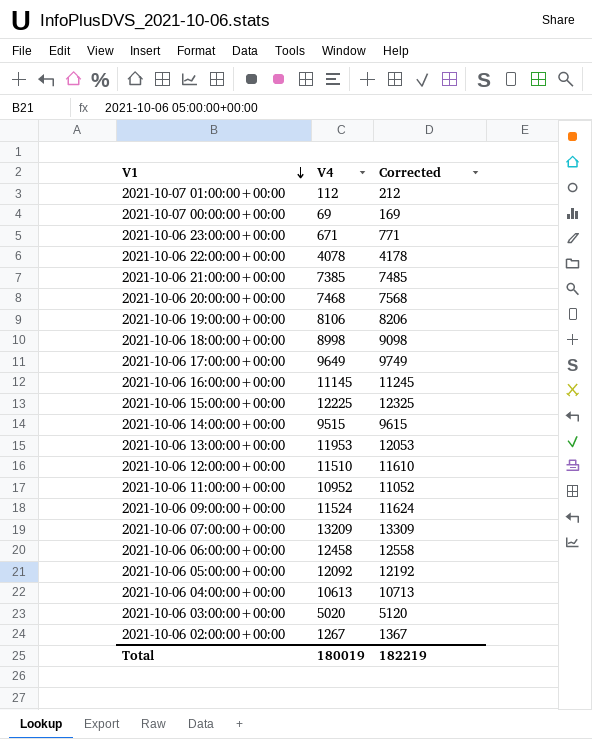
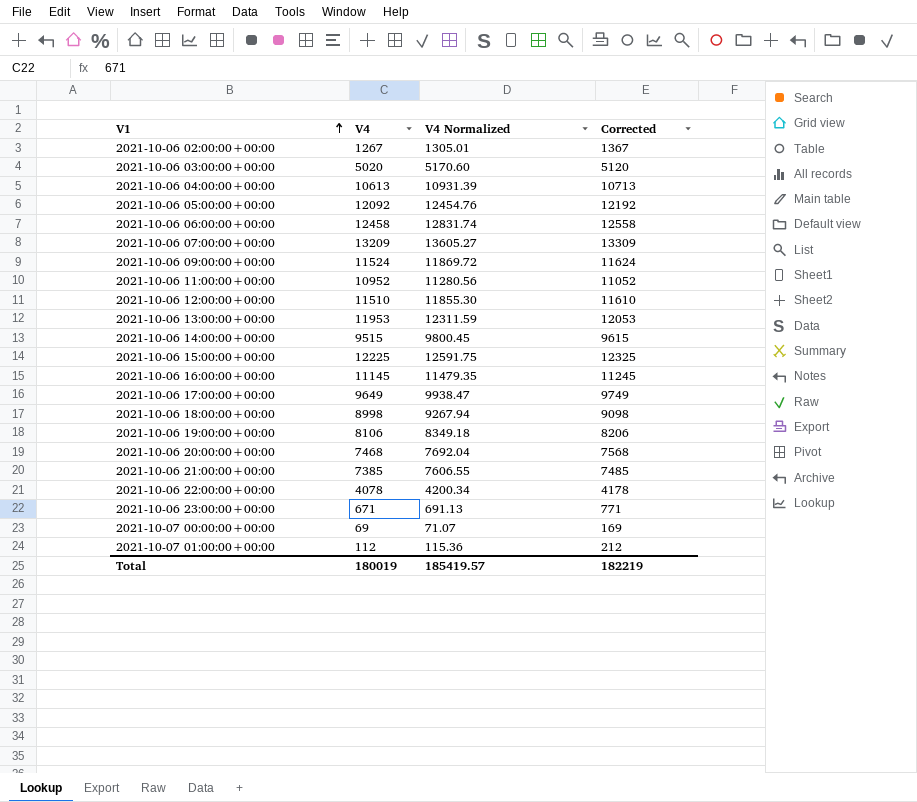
row order: V1 descending -> V1 ascending
column V4 Normalized | formula: none -> [V4] * 1.03

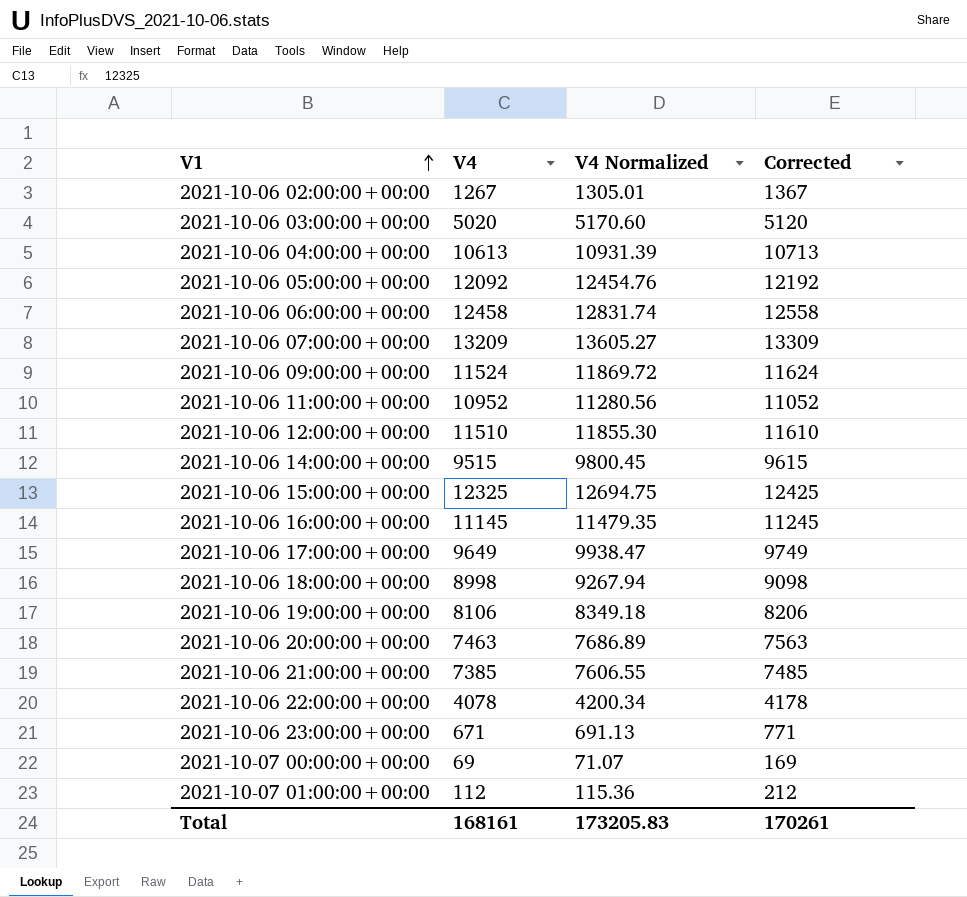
row 2021-10-06 13:00:00+00:00: 11953 | 12311.59 | 12053 -> none
2021-10-06 15:00:00+00:00 | V4: 12225 -> 12325
2021-10-06 15:00:00+00:00 | V4 Normalized: 12591.75 -> 12694.75
2021-10-06 15:00:00+00:00 | Corrected: 12325 -> 12425
2021-10-06 20:00:00+00:00 | V4: 7468 -> 7463
2021-10-06 20:00:00+00:00 | V4 Normalized: 7692.04 -> 7686.89
2021-10-06 20:00:00+00:00 | Corrected: 7568 -> 7563
Total | V4: 180019 -> 168161
Total | V4 Normalized: 185419.57 -> 173205.83
Total | Corrected: 182219 -> 170261

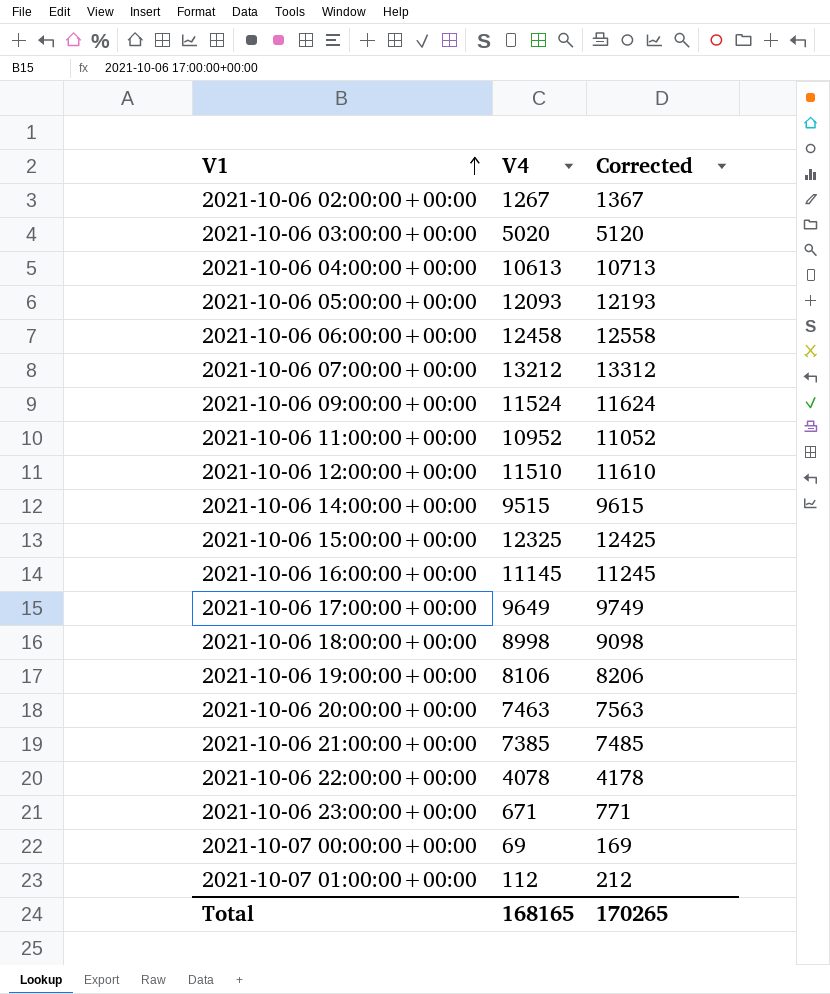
column V4 Normalized | formula: [V4] * 1.03 -> none
2021-10-06 05:00:00+00:00 | V4: 12092 -> 12093
2021-10-06 05:00:00+00:00 | Corrected: 12192 -> 12193
2021-10-06 07:00:00+00:00 | V4: 13209 -> 13212
2021-10-06 07:00:00+00:00 | Corrected: 13309 -> 13312
Total | V4: 168161 -> 168165
Total | Corrected: 170261 -> 170265

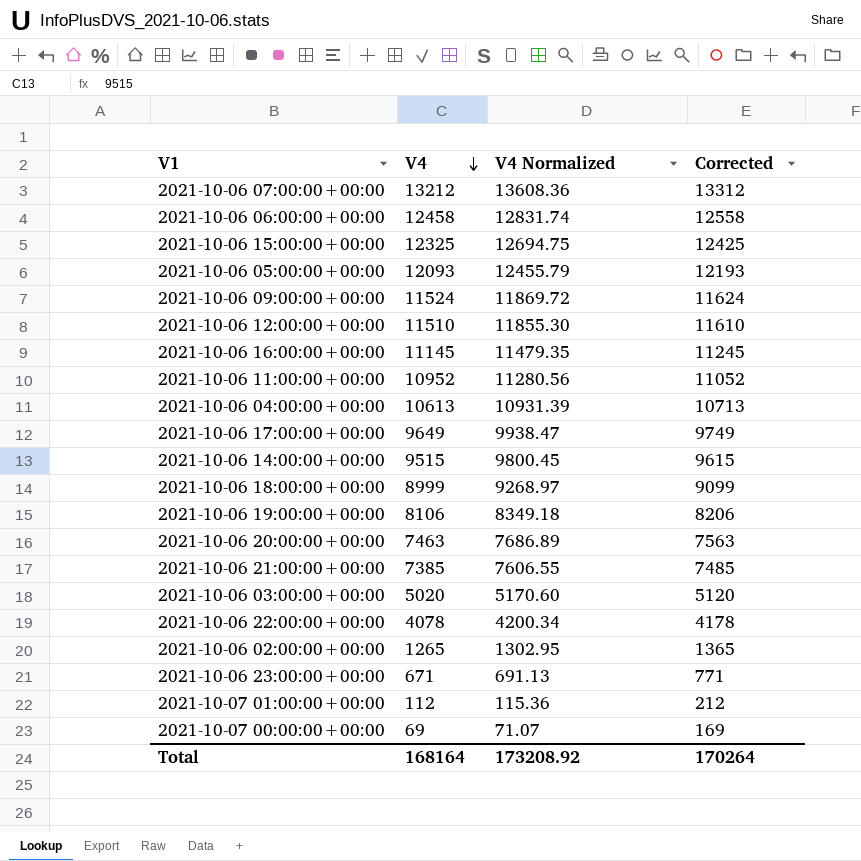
row order: V1 ascending -> V4 descending
column V4 Normalized | formula: none -> [V4] * 1.03
2021-10-06 18:00:00+00:00 | V4: 8998 -> 8999
2021-10-06 18:00:00+00:00 | Corrected: 9098 -> 9099
2021-10-06 02:00:00+00:00 | V4: 1267 -> 1265
2021-10-06 02:00:00+00:00 | Corrected: 1367 -> 1365
Total | V4: 168165 -> 168164
Total | Corrected: 170265 -> 170264

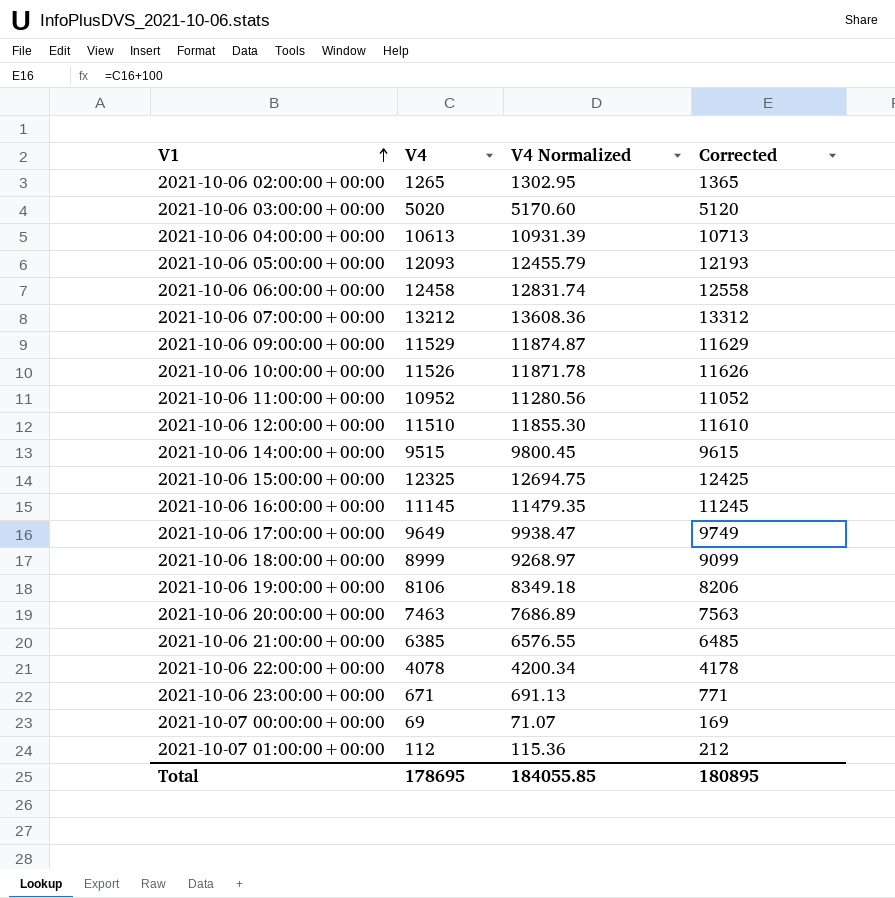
row order: V4 descending -> V1 ascending
2021-10-06 09:00:00+00:00 | V4: 11524 -> 11529
2021-10-06 09:00:00+00:00 | V4 Normalized: 11869.72 -> 11874.87
2021-10-06 09:00:00+00:00 | Corrected: 11624 -> 11629
row 2021-10-06 10:00:00+00:00: none -> 11526 | 11871.78 | 11626
2021-10-06 21:00:00+00:00 | V4: 7385 -> 6385
2021-10-06 21:00:00+00:00 | V4 Normalized: 7606.55 -> 6576.55
2021-10-06 21:00:00+00:00 | Corrected: 7485 -> 6485
Total | V4: 168164 -> 178695
Total | V4 Normalized: 173208.92 -> 184055.85
Total | Corrected: 170264 -> 180895

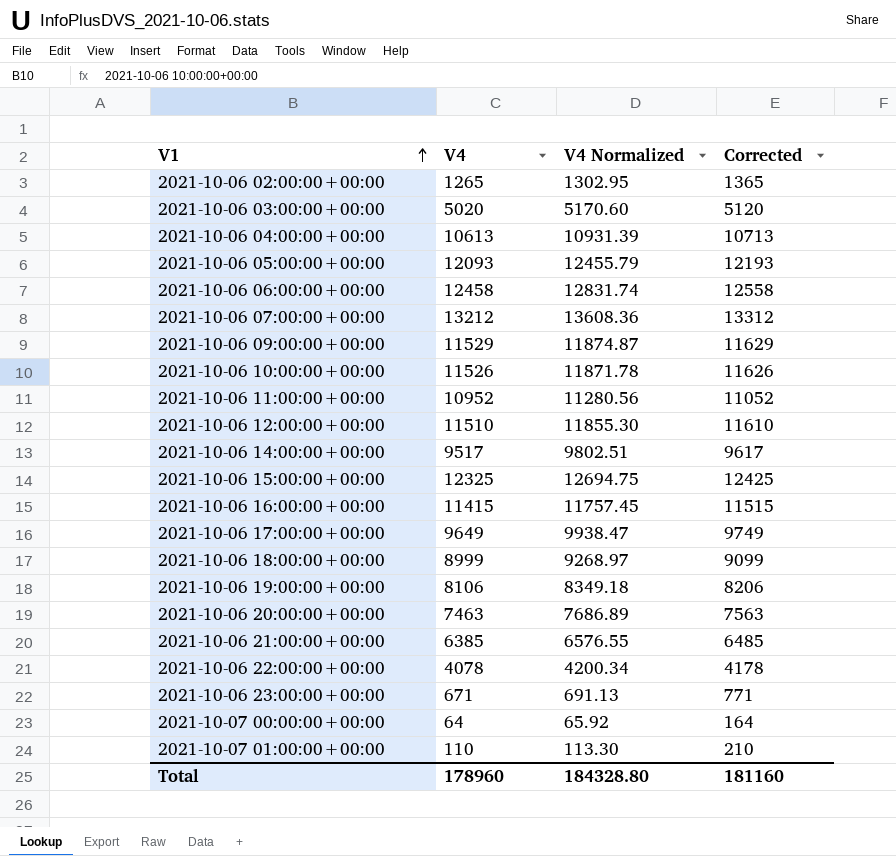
2021-10-06 14:00:00+00:00 | V4: 9515 -> 9517
2021-10-06 14:00:00+00:00 | V4 Normalized: 9800.45 -> 9802.51
2021-10-06 14:00:00+00:00 | Corrected: 9615 -> 9617
2021-10-06 16:00:00+00:00 | V4: 11145 -> 11415
2021-10-06 16:00:00+00:00 | V4 Normalized: 11479.35 -> 11757.45
2021-10-06 16:00:00+00:00 | Corrected: 11245 -> 11515
2021-10-07 00:00:00+00:00 | V4: 69 -> 64
2021-10-07 00:00:00+00:00 | V4 Normalized: 71.07 -> 65.92
2021-10-07 00:00:00+00:00 | Corrected: 169 -> 164
2021-10-07 01:00:00+00:00 | V4: 112 -> 110
2021-10-07 01:00:00+00:00 | V4 Normalized: 115.36 -> 113.30
2021-10-07 01:00:00+00:00 | Corrected: 212 -> 210
Total | V4: 178695 -> 178960
Total | V4 Normalized: 184055.85 -> 184328.80
Total | Corrected: 180895 -> 181160

